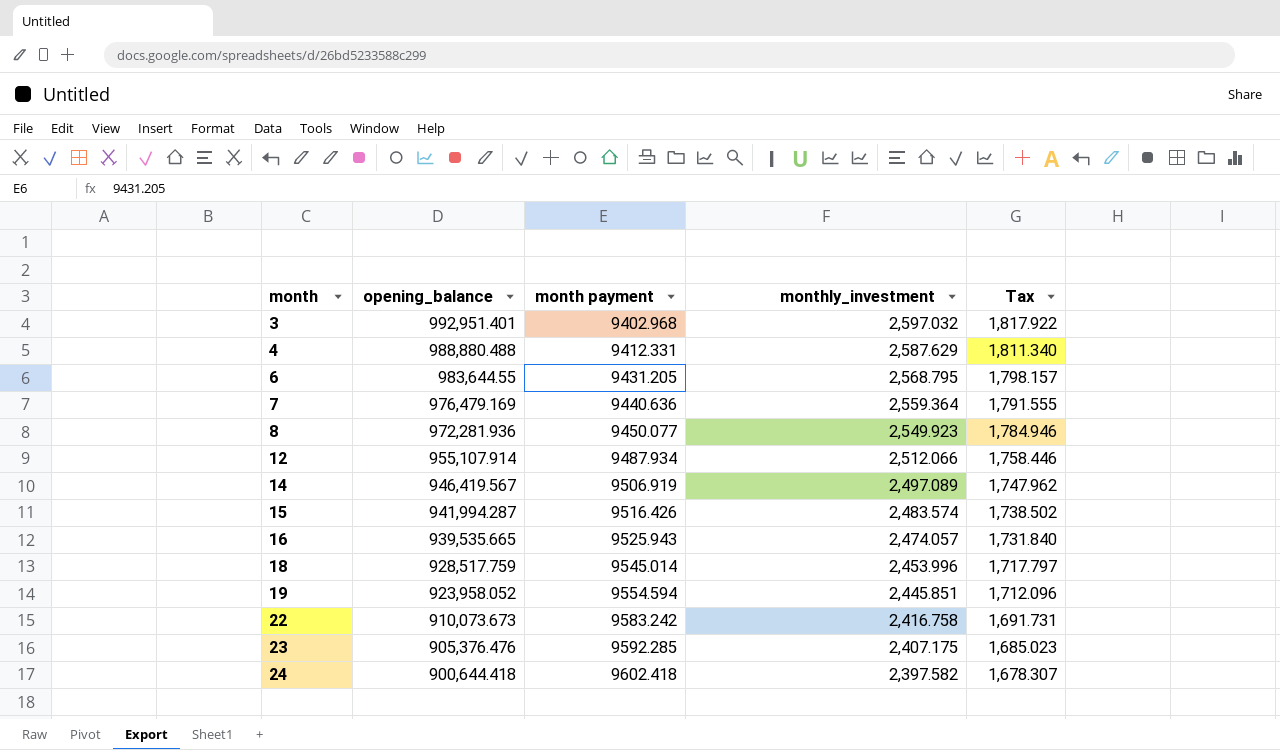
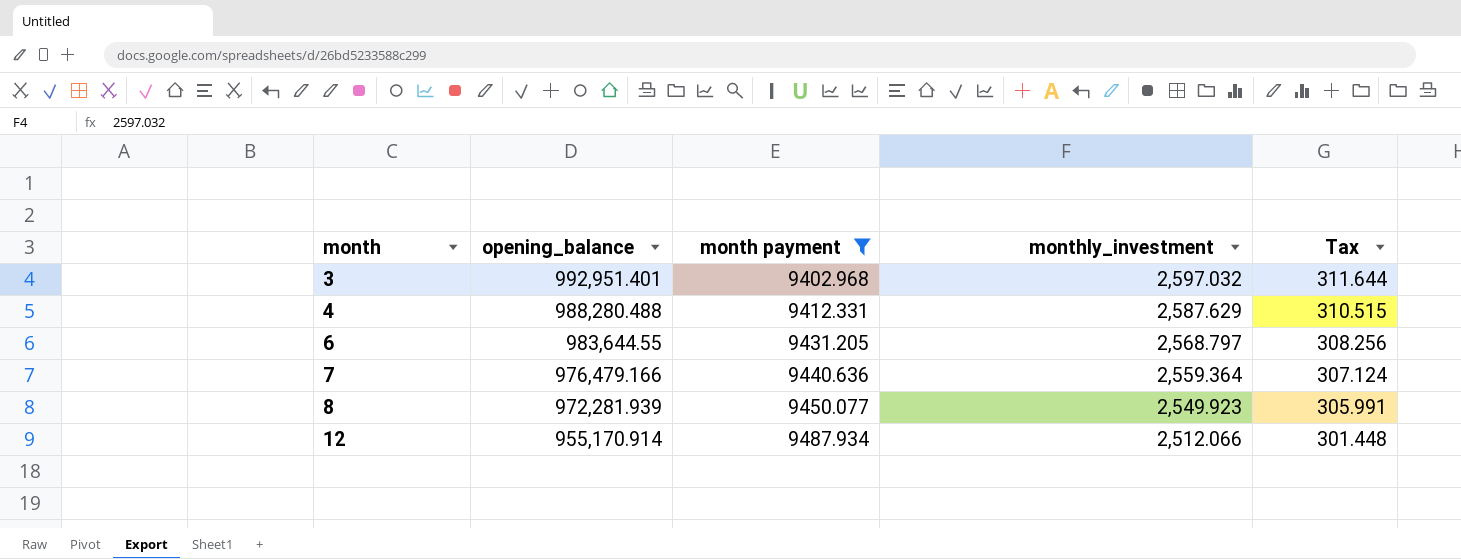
filter: none -> month payment <= 9487.934
column Tax | formula: [monthly_investment] * 0.7 -> [monthly_investment] * 0.12
4 | opening_balance: 988,880.488 -> 988,280.488
6 | monthly_investment: 2,568.795 -> 2,568.797
7 | opening_balance: 976,479.169 -> 976,479.166
8 | opening_balance: 972,281.936 -> 972,281.939
12 | opening_balance: 955,107.914 -> 955,170.914

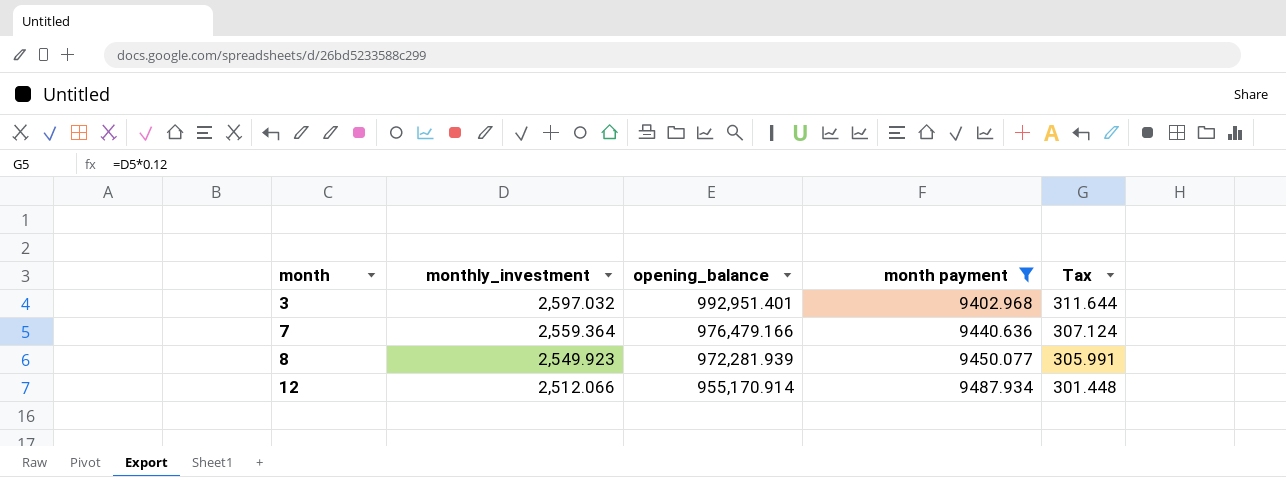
column monthly_investment | position: 4 -> 2
row 4: 988,280.488 | 9412.331 | 2,587.629 | 310.515 -> none
row 6: 983,644.55 | 9431.205 | 2,568.797 | 308.256 -> none

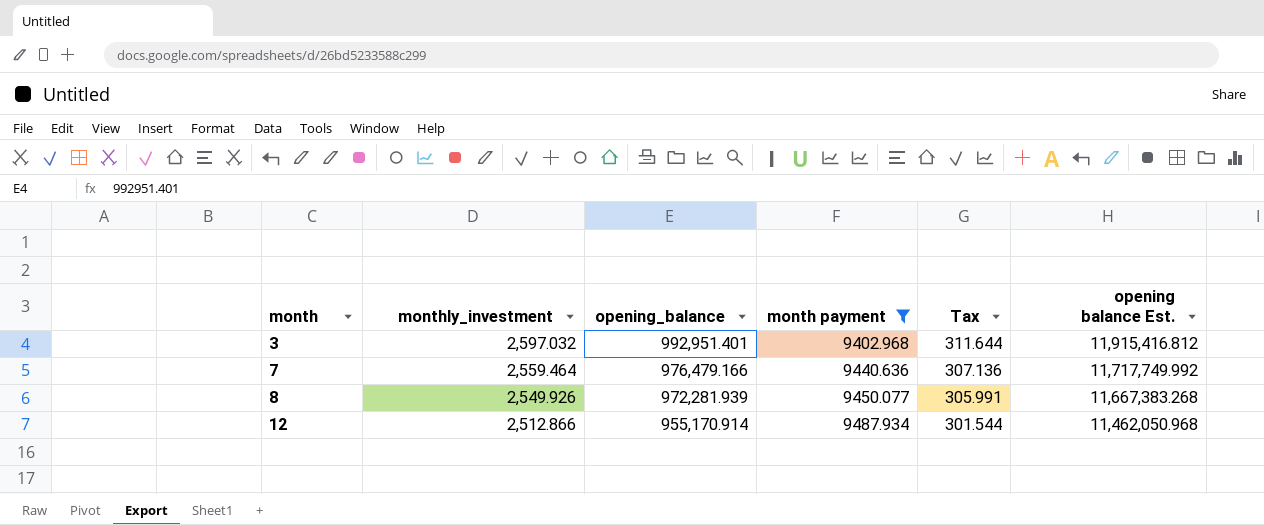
column opening balance Est. | formula: none -> [opening_balance] * 12
7 | monthly_investment: 2,559.364 -> 2,559.464
7 | Tax: 307.124 -> 307.136
8 | monthly_investment: 2,549.923 -> 2,549.926
12 | monthly_investment: 2,512.066 -> 2,512.866
12 | Tax: 301.448 -> 301.544

